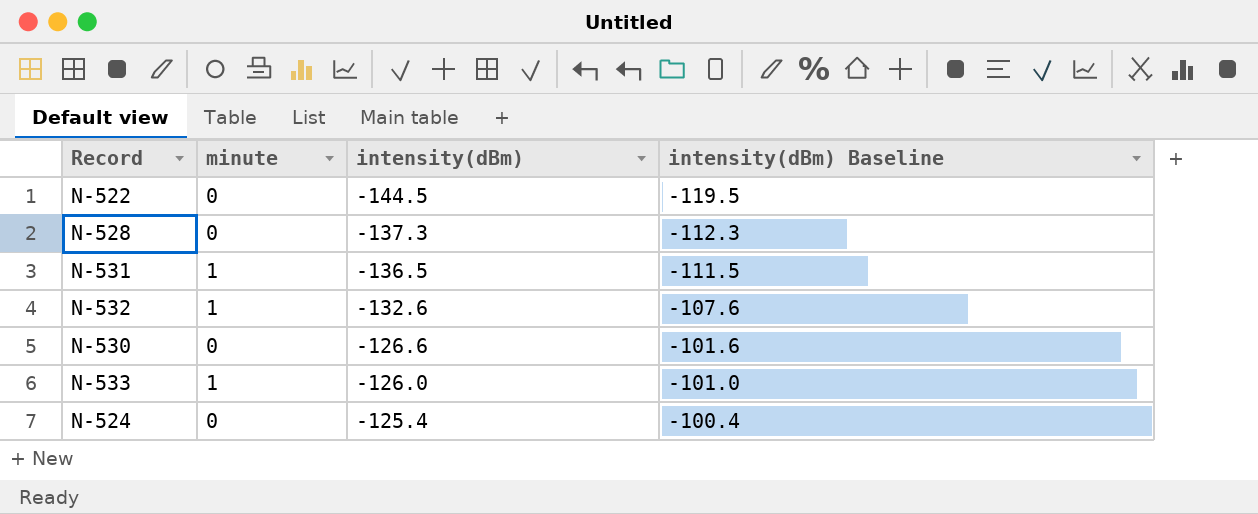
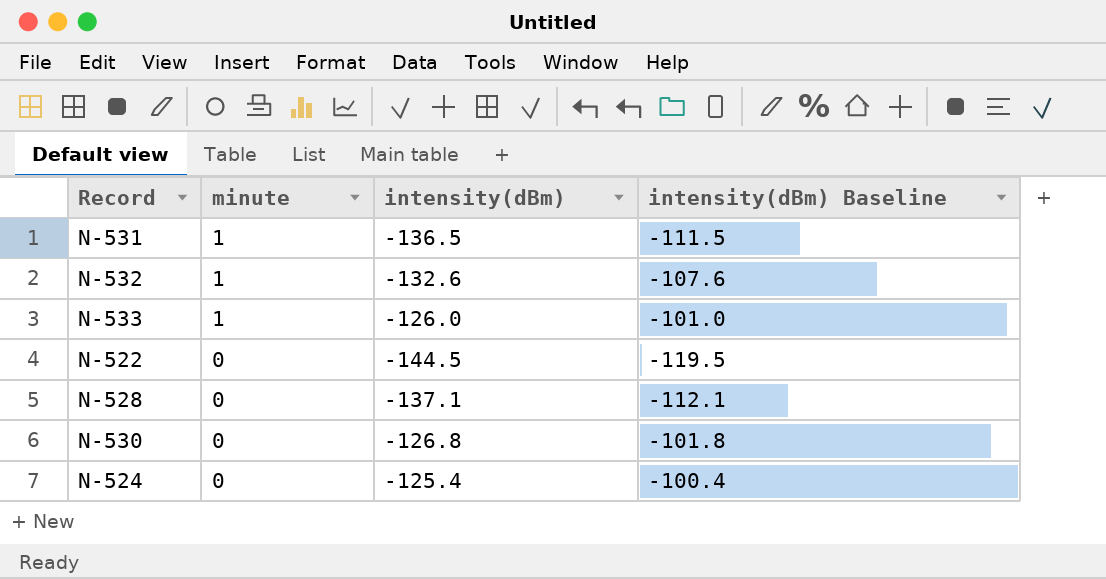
row order: intensity(dBm) ascending -> minute descending
N-528 | intensity(dBm): -137.3 -> -137.1
N-528 | intensity(dBm) Baseline: -112.3 -> -112.1
N-530 | intensity(dBm): -126.6 -> -126.8
N-530 | intensity(dBm) Baseline: -101.6 -> -101.8

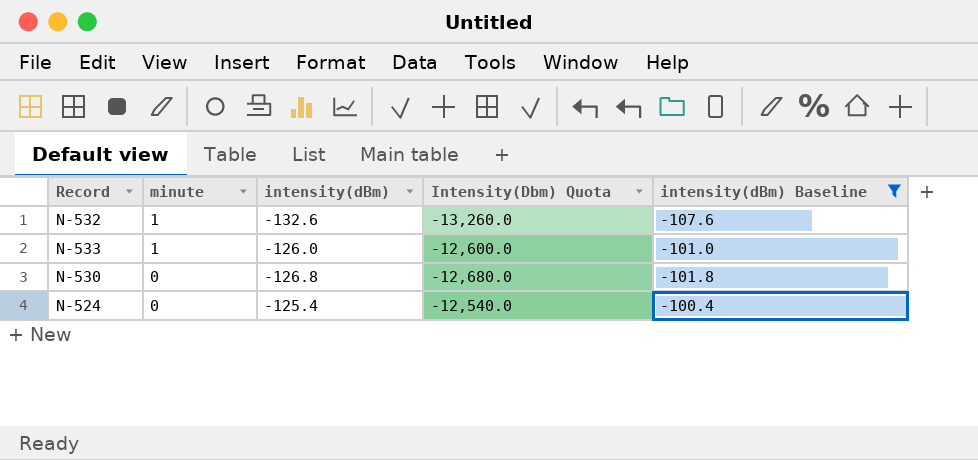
filter: none -> intensity(dBm) Baseline >= -107.6
column Intensity(Dbm) Quota | formula: none -> [intensity(dBm)] * 100

